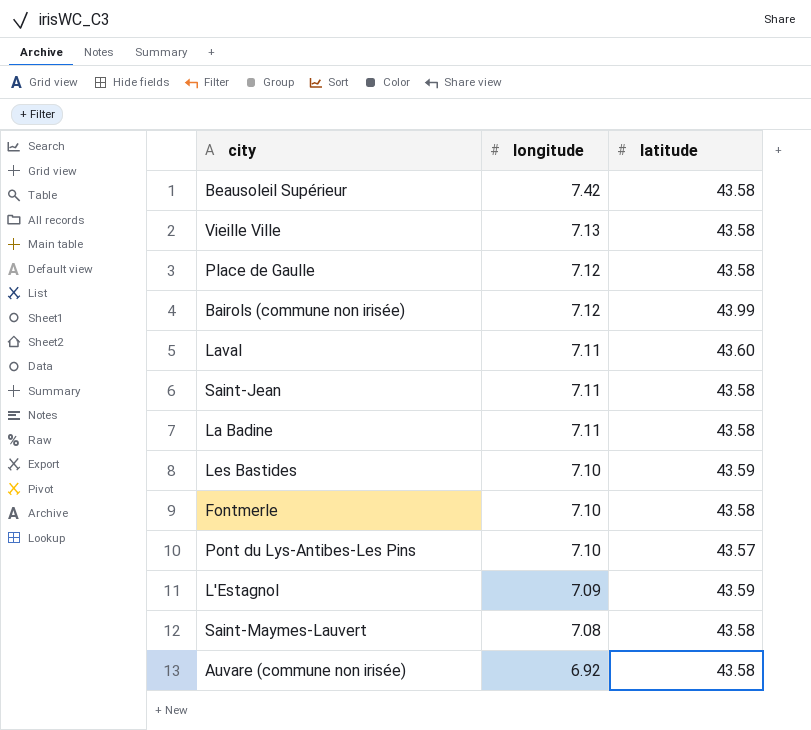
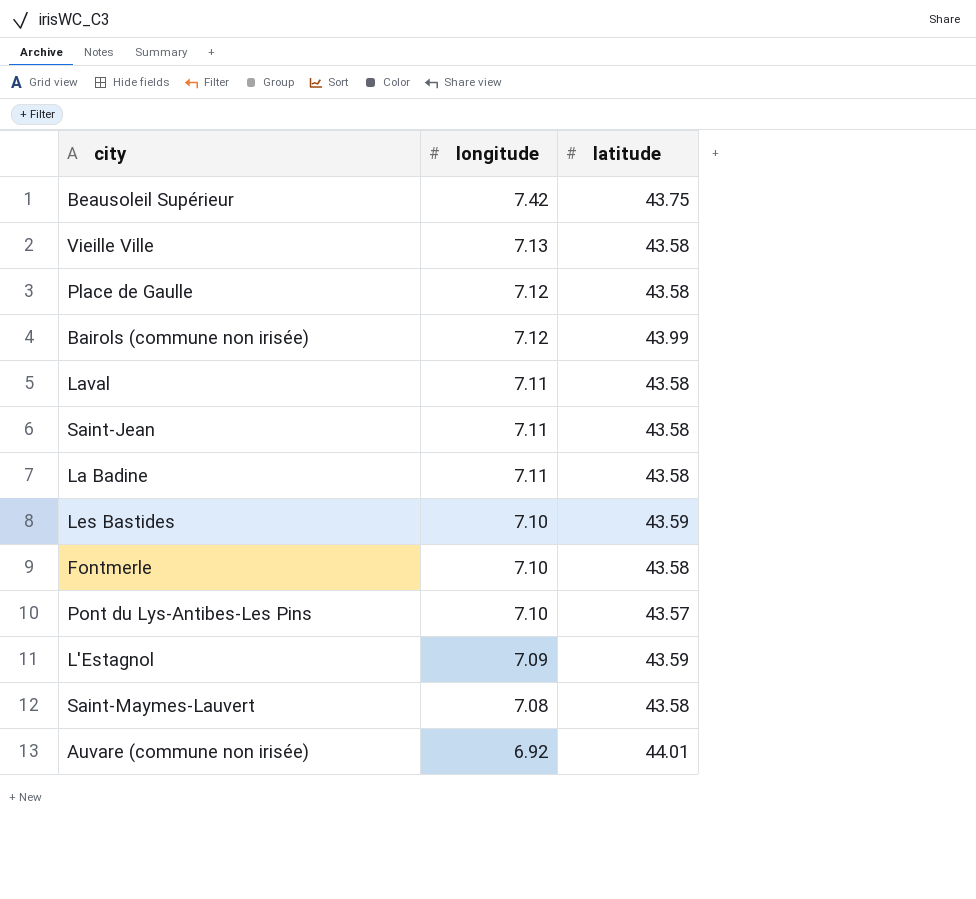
Beausoleil Supérieur | latitude: 43.58 -> 43.75
Laval | latitude: 43.60 -> 43.58
Auvare (commune non irisée) | latitude: 43.58 -> 44.01

